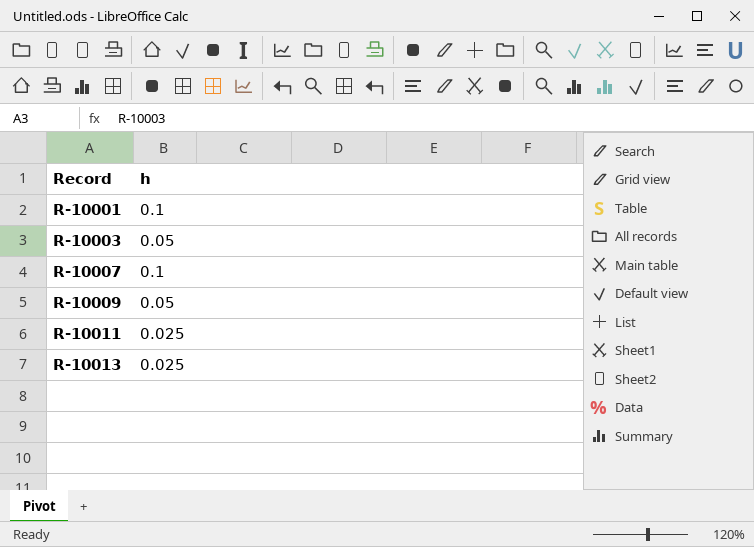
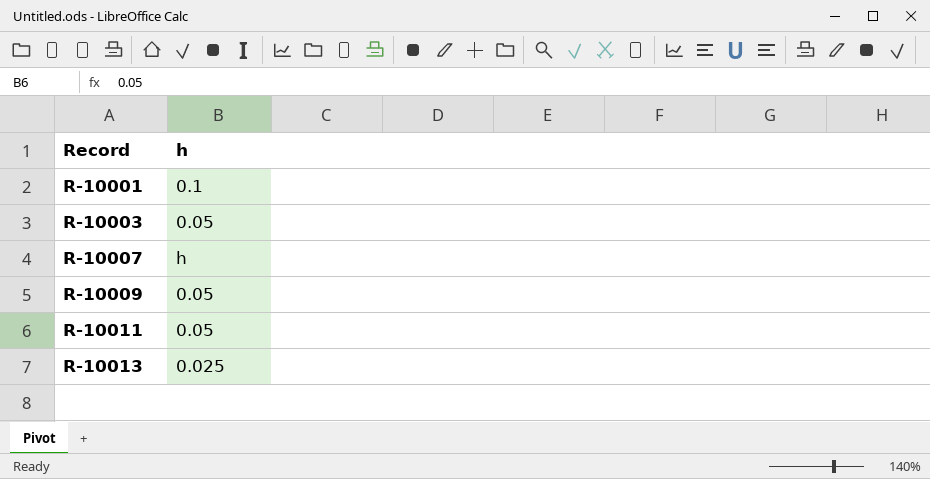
R-10007 | h: 0.1 -> h
R-10011 | h: 0.025 -> 0.05

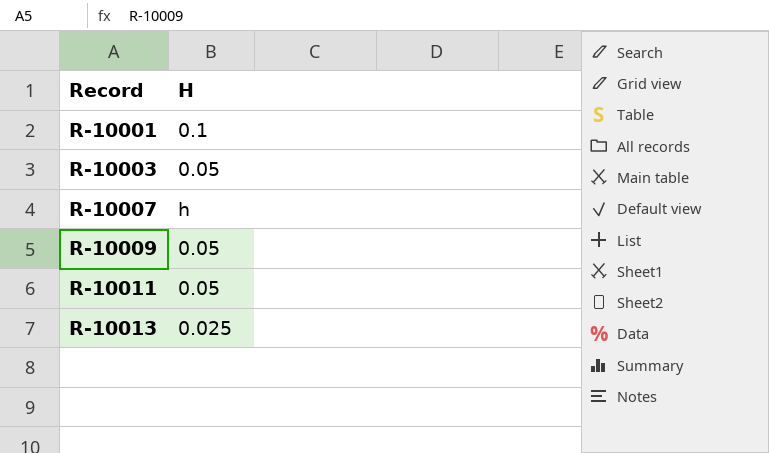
column name: h -> H

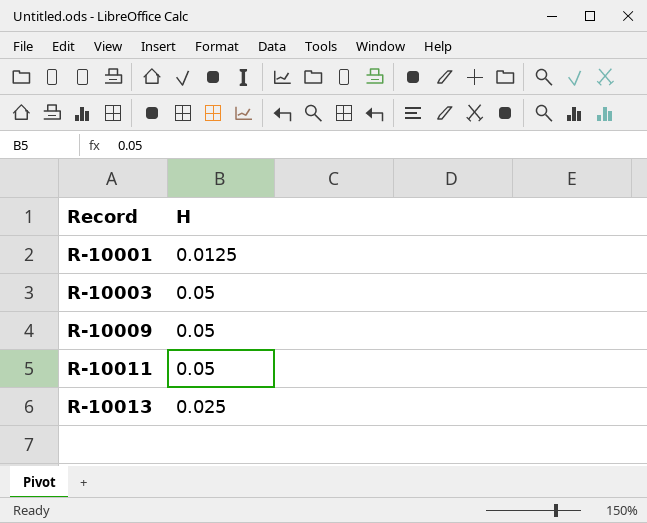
row R-10007: h -> none
R-10001 | H: 0.1 -> 0.0125

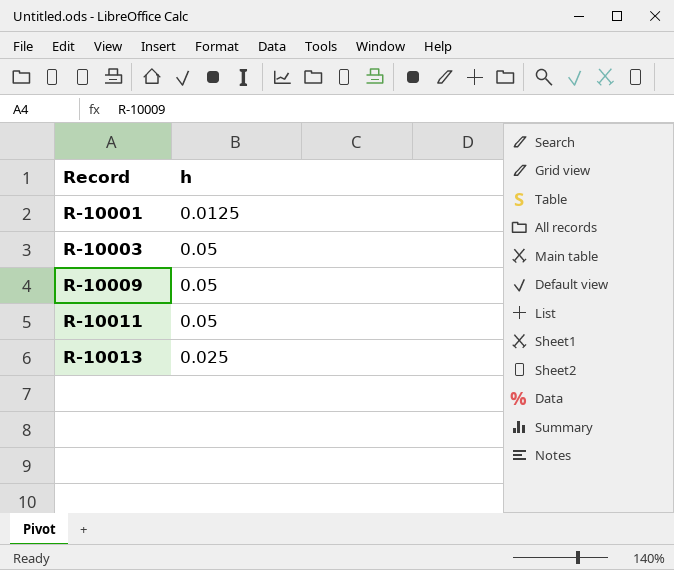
column name: H -> h

